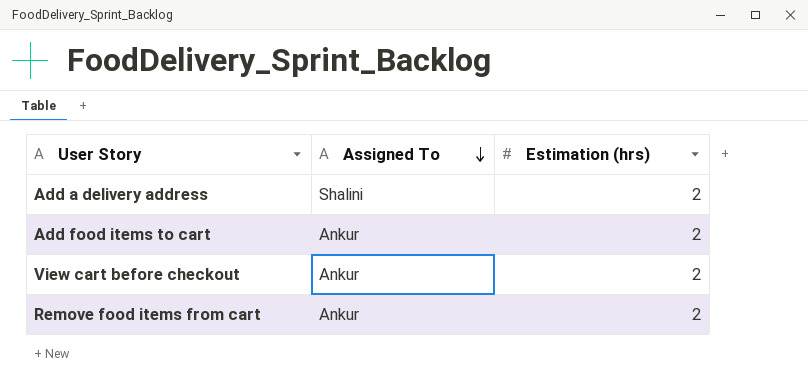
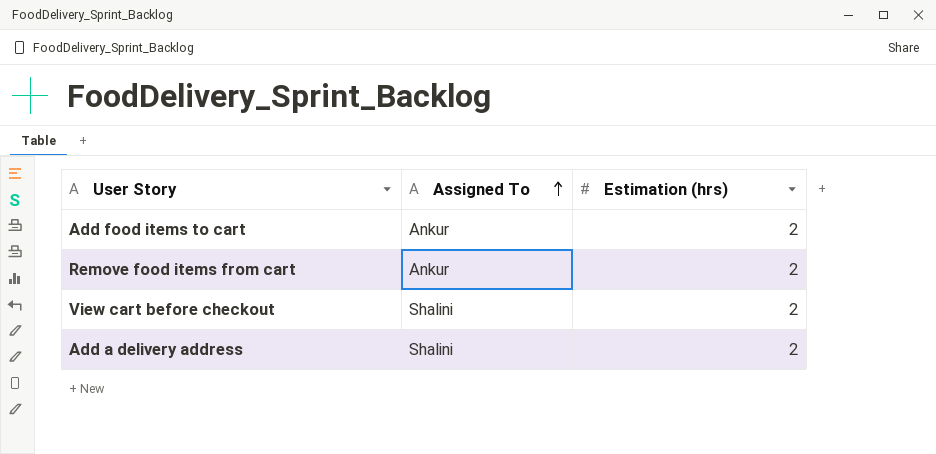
row order: Assigned To descending -> Assigned To ascending
View cart before checkout | Assigned To: Ankur -> Shalini

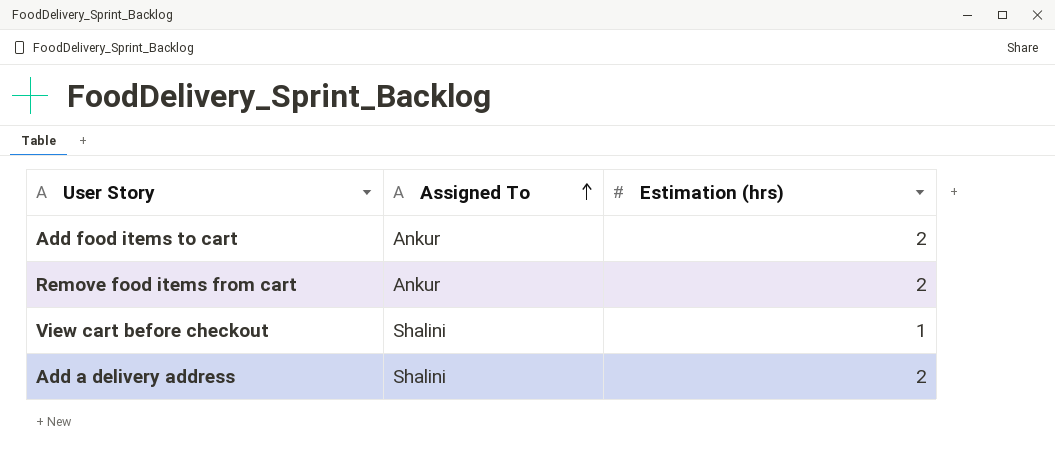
View cart before checkout | Estimation (hrs): 2 -> 1

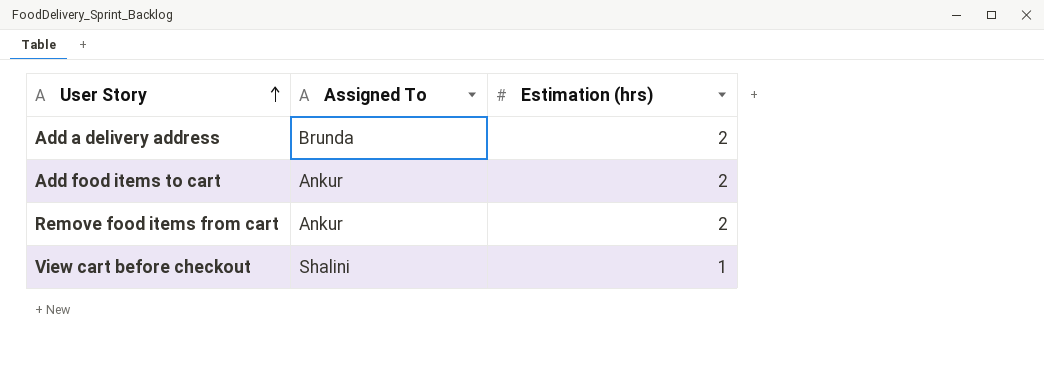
row order: Assigned To ascending -> User Story ascending
Add a delivery address | Assigned To: Shalini -> Brunda

